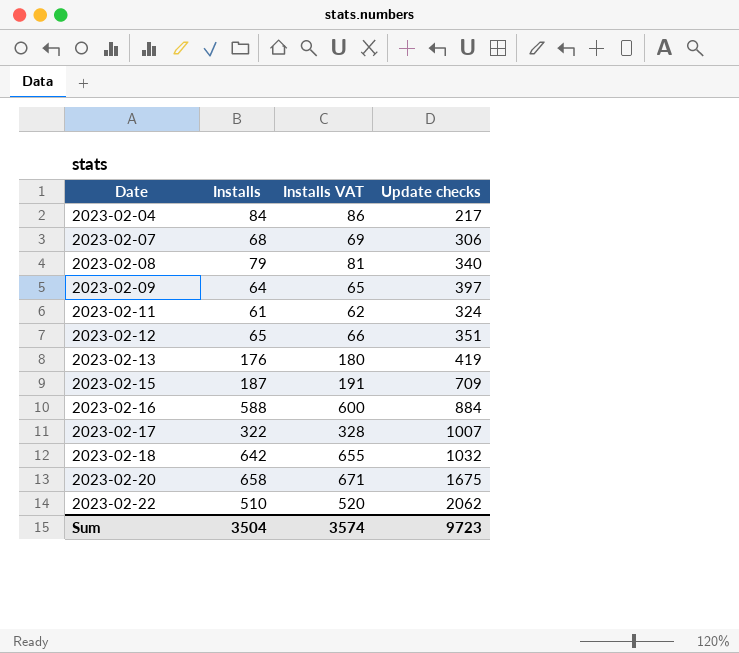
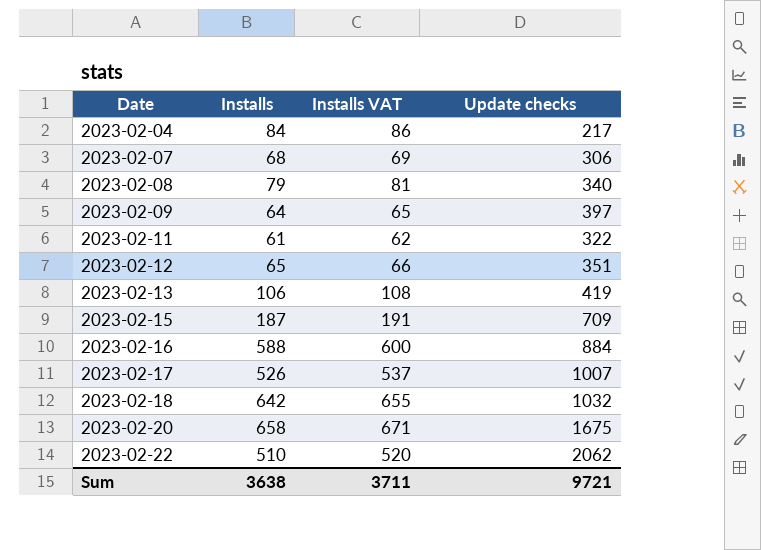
2023-02-11 | Update checks: 324 -> 322
2023-02-13 | Installs: 176 -> 106
2023-02-13 | Installs VAT: 180 -> 108
2023-02-17 | Installs: 322 -> 526
2023-02-17 | Installs VAT: 328 -> 537
Sum | Installs: 3504 -> 3638
Sum | Installs VAT: 3574 -> 3711
Sum | Update checks: 9723 -> 9721

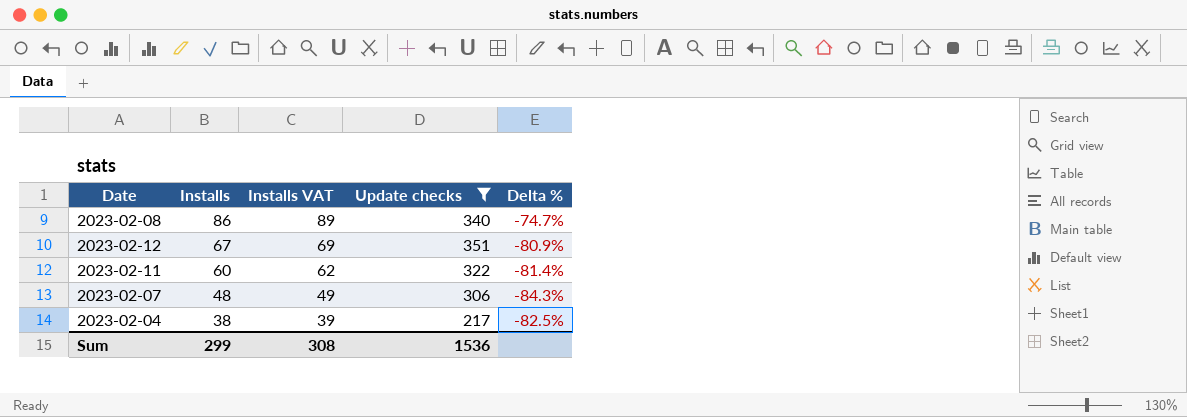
filter: none -> Update checks <= 351
row order: Date ascending -> Installs descending
column Installs VAT | formula: [Installs] * 1.02 -> [Installs] * 1.03
column Delta % | formula: none -> ([Installs] - [Update checks]) / [Update checks]
2023-02-08 | Installs: 79 -> 86
2023-02-12 | Installs: 65 -> 67
2023-02-11 | Installs: 61 -> 60
2023-02-07 | Installs: 68 -> 48
2023-02-04 | Installs: 84 -> 38
Sum | Installs: 3638 -> 299
Sum | Installs VAT: 3711 -> 308
Sum | Update checks: 9721 -> 1536

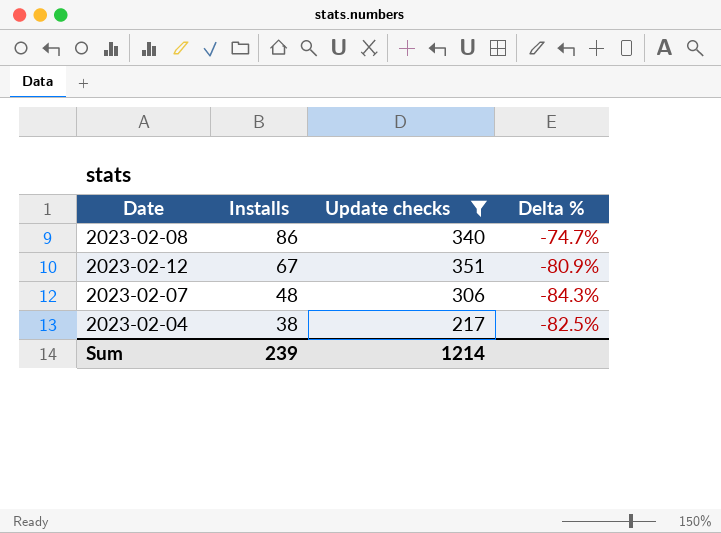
column Installs VAT | formula: [Installs] * 1.03 -> none
row 2023-02-11: 60 | 62 | 322 | -81.4% -> none
Sum | Installs: 299 -> 239
Sum | Update checks: 1536 -> 1214

